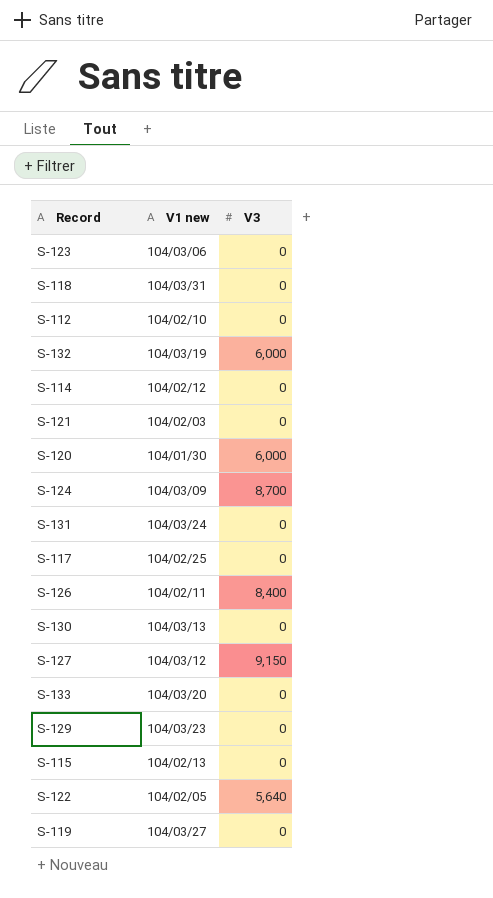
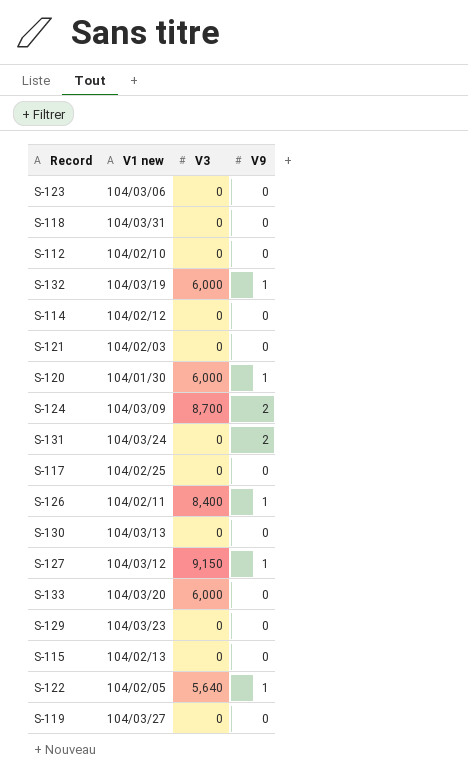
column V9 | position: none -> 4
S-133 | V3: 0 -> 6,000

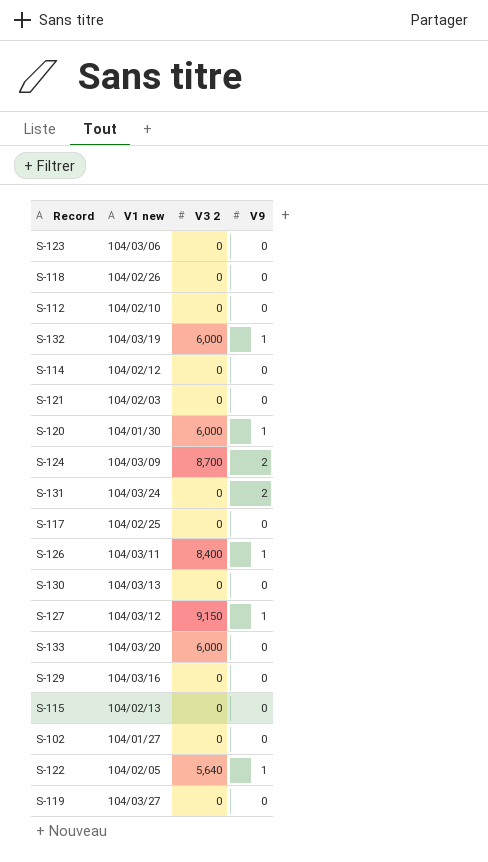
column name: V3 -> V3 2
S-118 | V1 new: 104/03/31 -> 104/02/26
S-126 | V1 new: 104/02/11 -> 104/03/11
S-129 | V1 new: 104/03/23 -> 104/03/16
row S-102: none -> 104/01/27 | 0 | 0

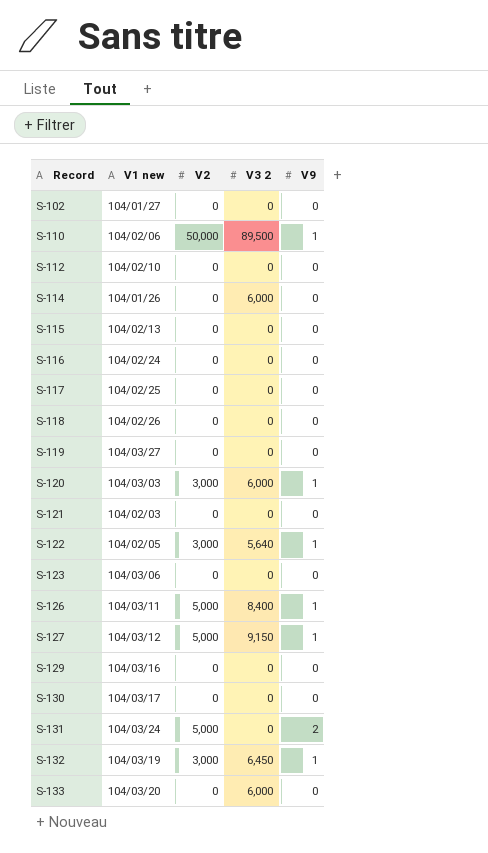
row order: none -> Record ascending
column V2 | position: none -> 3
row S-124: 104/03/09 | 8,700 | 2 -> none
row S-110: none -> 104/02/06 | 50,000 | 89,500 | 1
S-114 | V1 new: 104/02/12 -> 104/01/26
S-114 | V3 2: 0 -> 6,000
row S-116: none -> 104/02/24 | 0 | 0 | 0
S-120 | V1 new: 104/01/30 -> 104/03/03
S-130 | V1 new: 104/03/13 -> 104/03/17
S-132 | V3 2: 6,000 -> 6,450

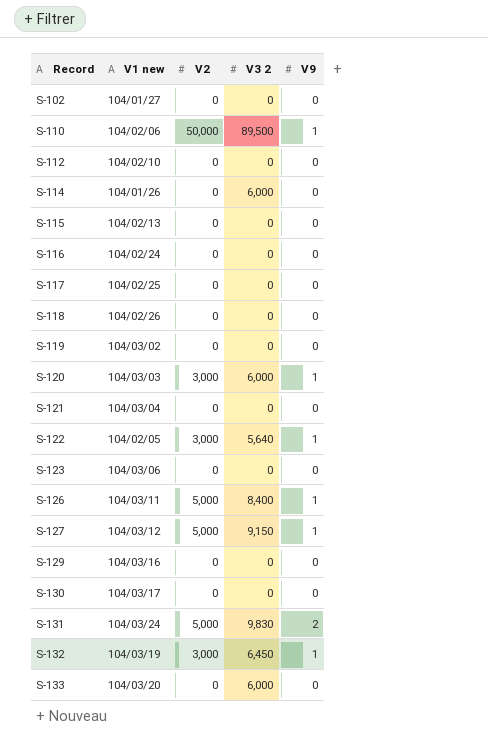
S-119 | V1 new: 104/03/27 -> 104/03/02
S-121 | V1 new: 104/02/03 -> 104/03/04
S-131 | V3 2: 0 -> 9,830

